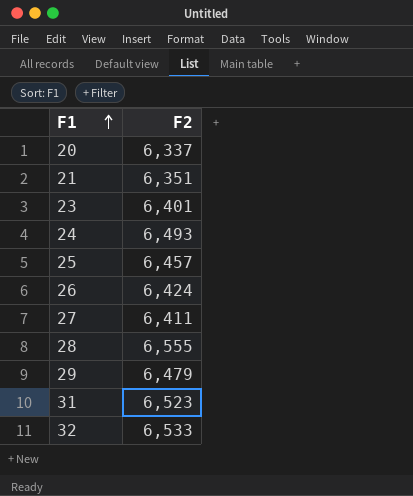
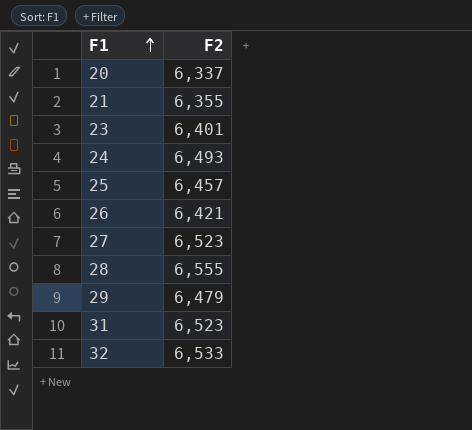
21 | F2: 6,351 -> 6,355
26 | F2: 6,424 -> 6,421
27 | F2: 6,411 -> 6,523

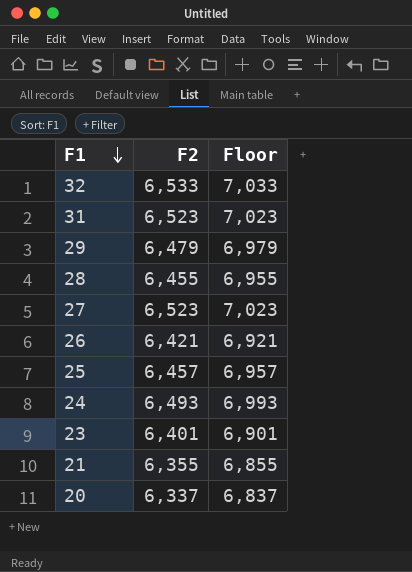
row order: F1 ascending -> F1 descending
column Floor | formula: none -> [F2] + 500
28 | F2: 6,555 -> 6,455

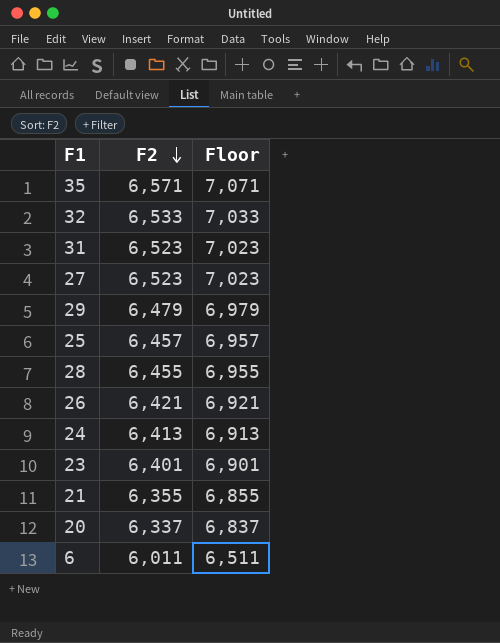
row order: F1 descending -> F2 descending
row 35: none -> 6,571 | 7,071
24 | F2: 6,493 -> 6,413
24 | Floor: 6,993 -> 6,913
row 6: none -> 6,011 | 6,511

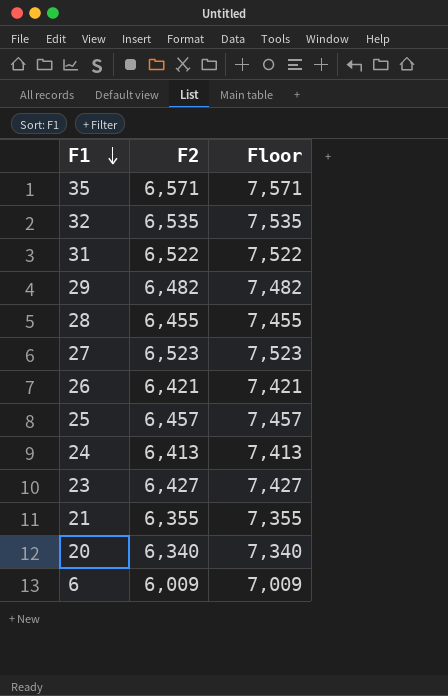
row order: F2 descending -> F1 descending
column Floor | formula: [F2] + 500 -> [F2] + 1000
32 | F2: 6,533 -> 6,535
31 | F2: 6,523 -> 6,522
29 | F2: 6,479 -> 6,482
23 | F2: 6,401 -> 6,427
20 | F2: 6,337 -> 6,340
6 | F2: 6,011 -> 6,009

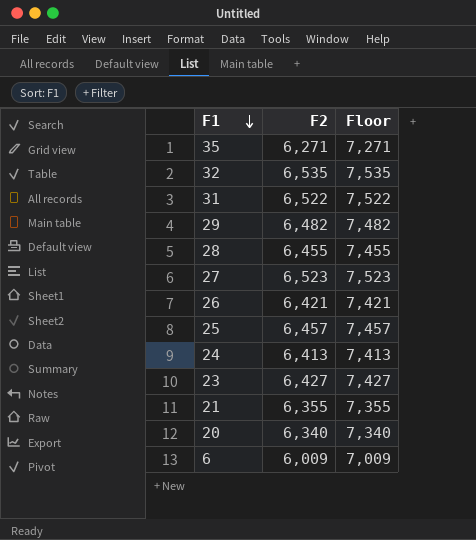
35 | F2: 6,571 -> 6,271
35 | Floor: 7,571 -> 7,271

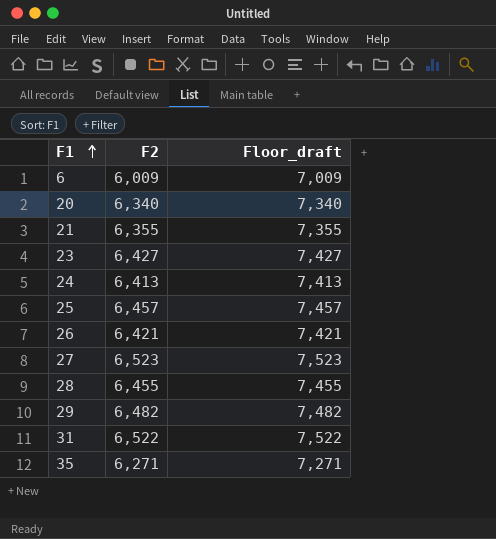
row order: F1 descending -> F1 ascending
column name: Floor -> Floor_draft
row 32: 6,535 | 7,535 -> none

